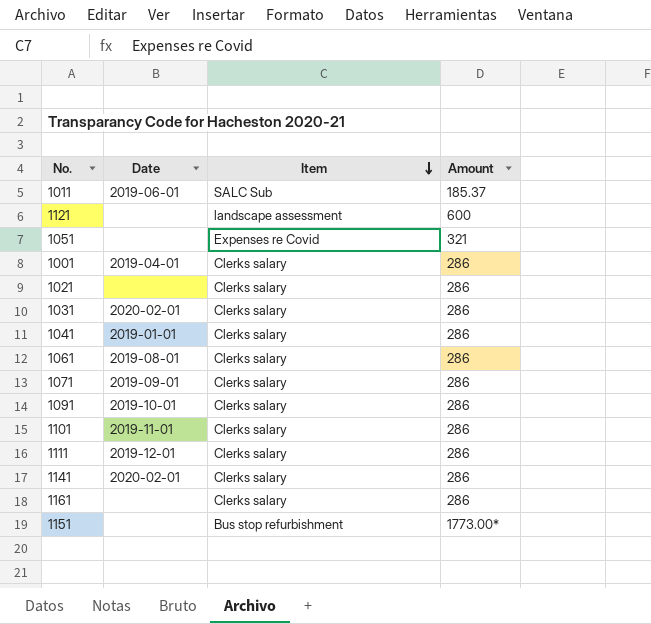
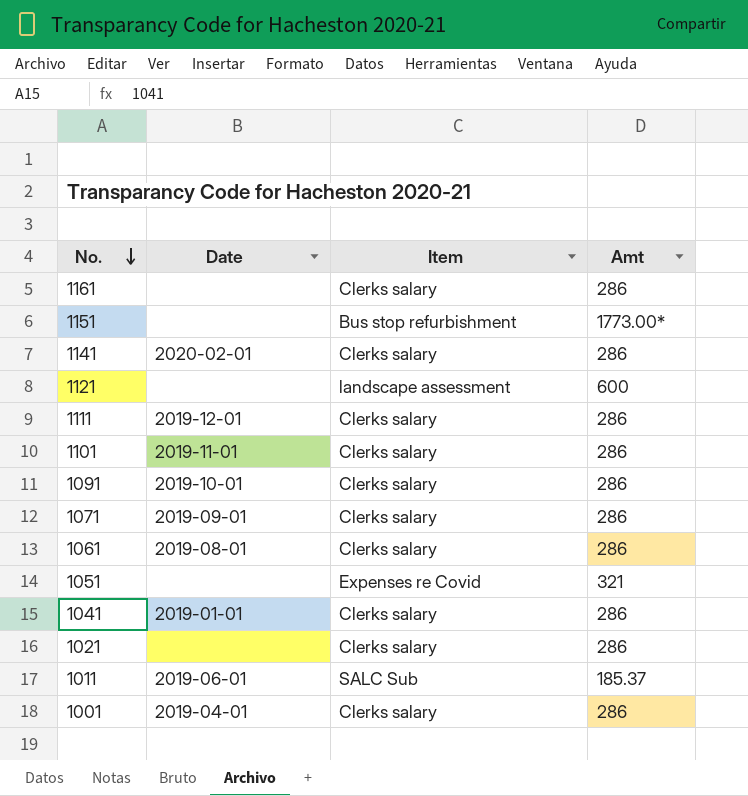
row order: Item descending -> No. descending
column name: Amount -> Amt
row 1031: 2020-02-01 | Clerks salary | 286 -> none

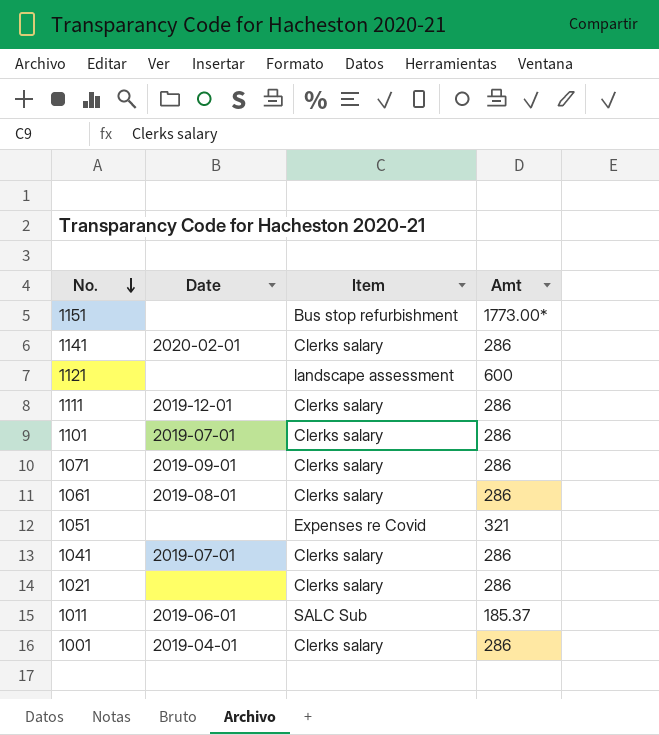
row 1161: none | Clerks salary | 286 -> none
row 1091: 2019-10-01 | Clerks salary | 286 -> none
1101 | Date: 2019-11-01 -> 2019-07-01
1041 | Date: 2019-01-01 -> 2019-07-01

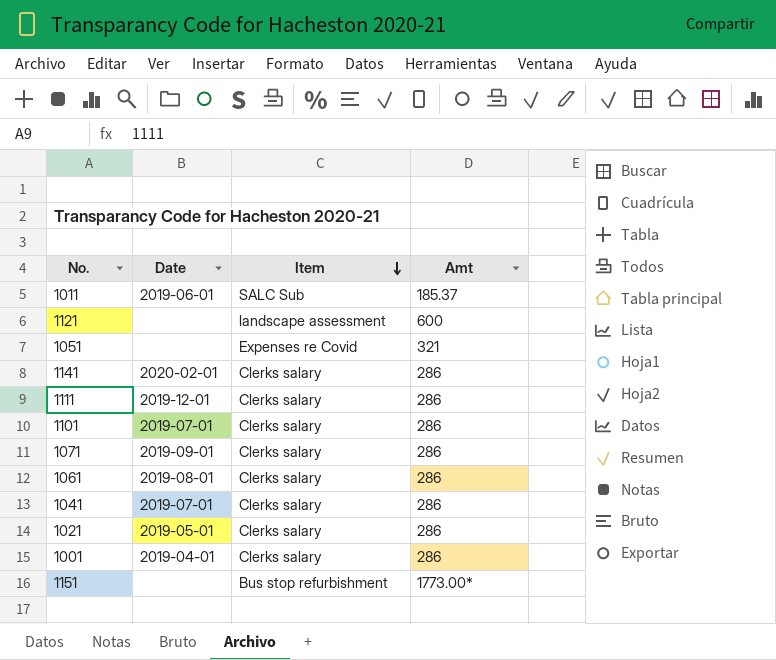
row order: No. descending -> Item descending
1021 | Date: none -> 2019-05-01

